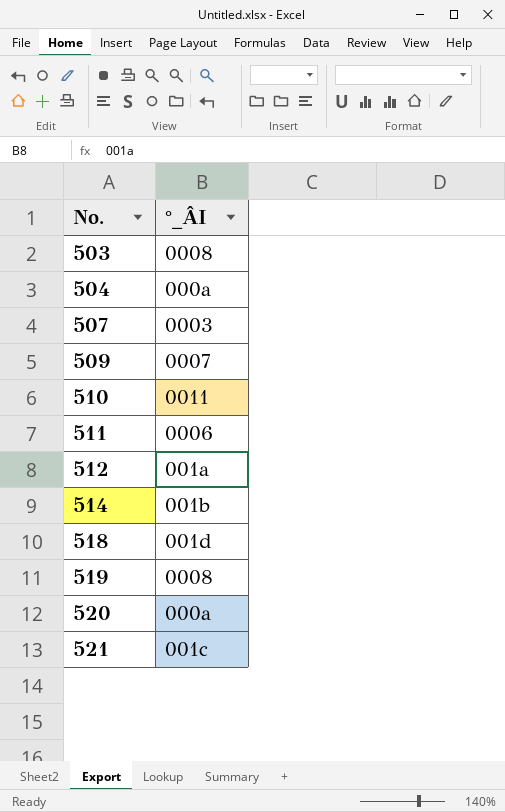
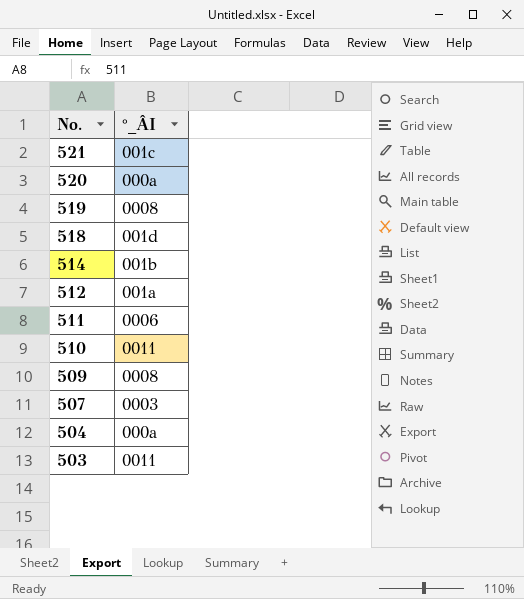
row order: No. ascending -> No. descending
509 | °_ÂI: 0007 -> 0008
503 | °_ÂI: 0008 -> 0011

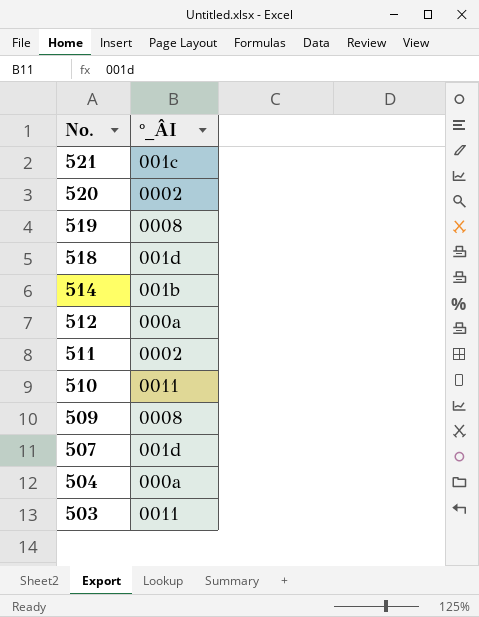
520 | °_ÂI: 000a -> 0002
512 | °_ÂI: 001a -> 000a
511 | °_ÂI: 0006 -> 0002
507 | °_ÂI: 0003 -> 001d

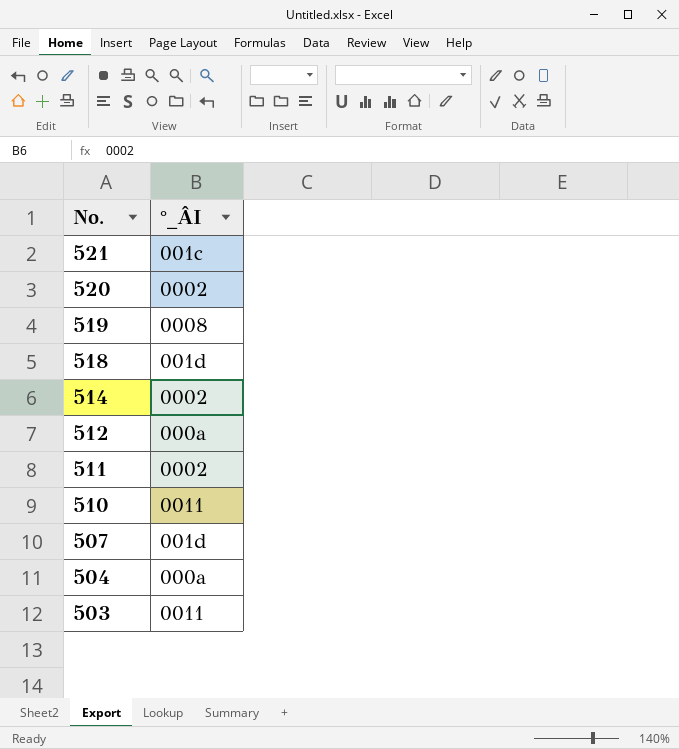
row 509: 0008 -> none
514 | °_ÂI: 001b -> 0002

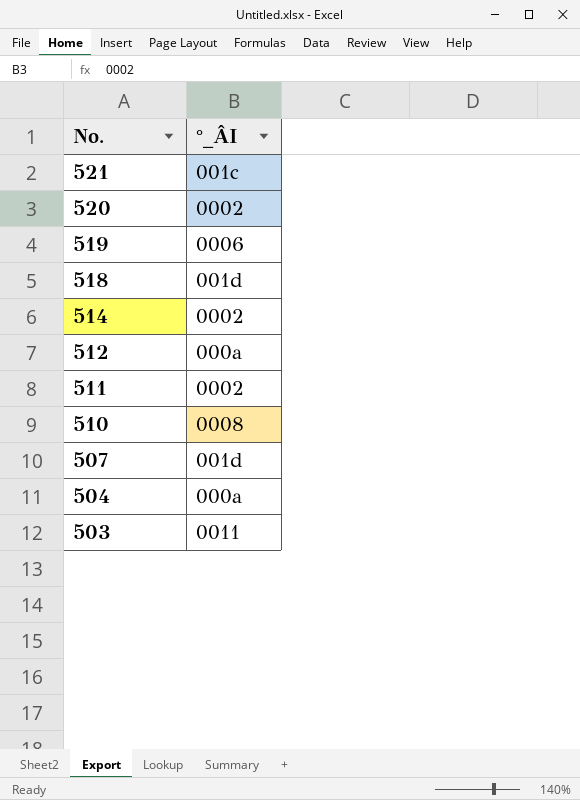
519 | °_ÂI: 0008 -> 0006
510 | °_ÂI: 0011 -> 0008

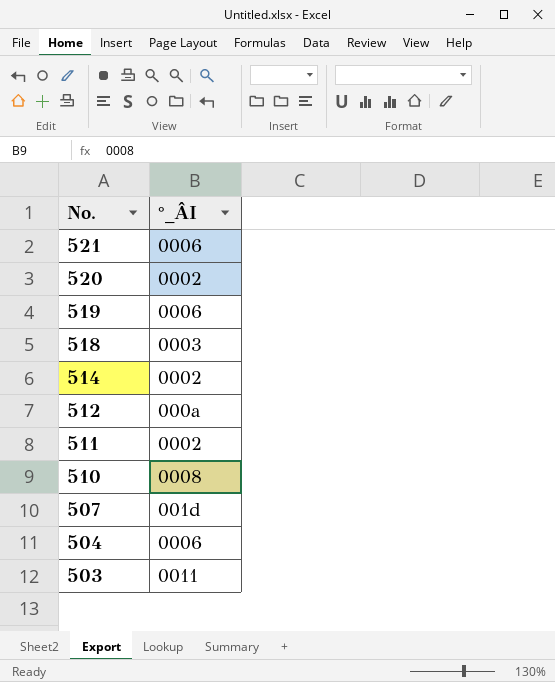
521 | °_ÂI: 001c -> 0006
518 | °_ÂI: 001d -> 0003
504 | °_ÂI: 000a -> 0006

